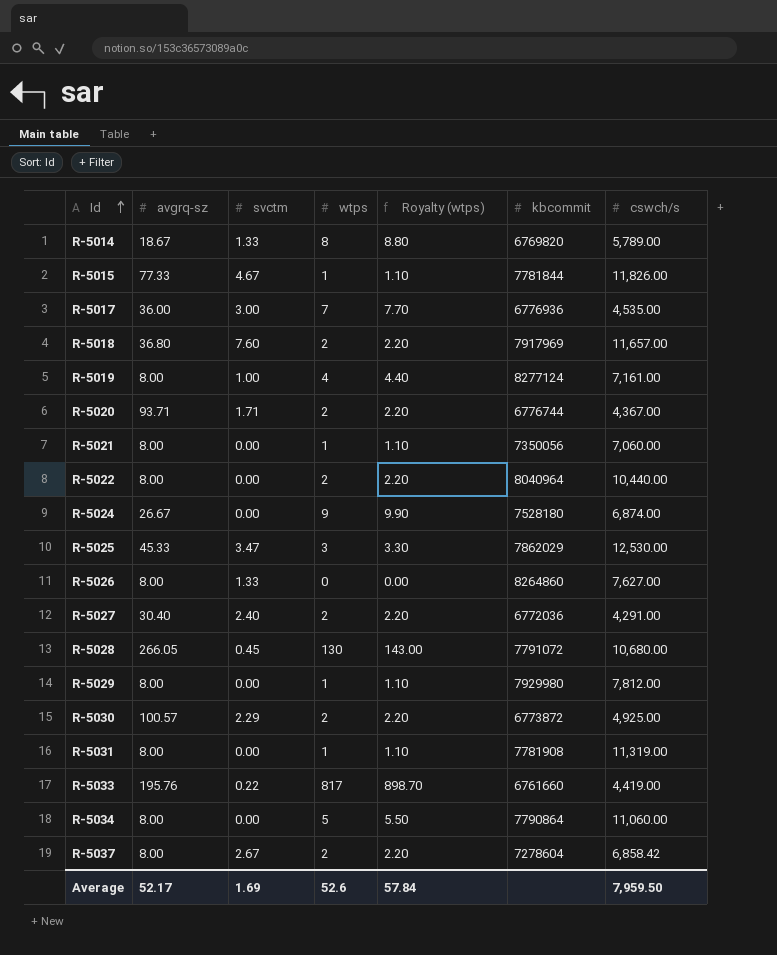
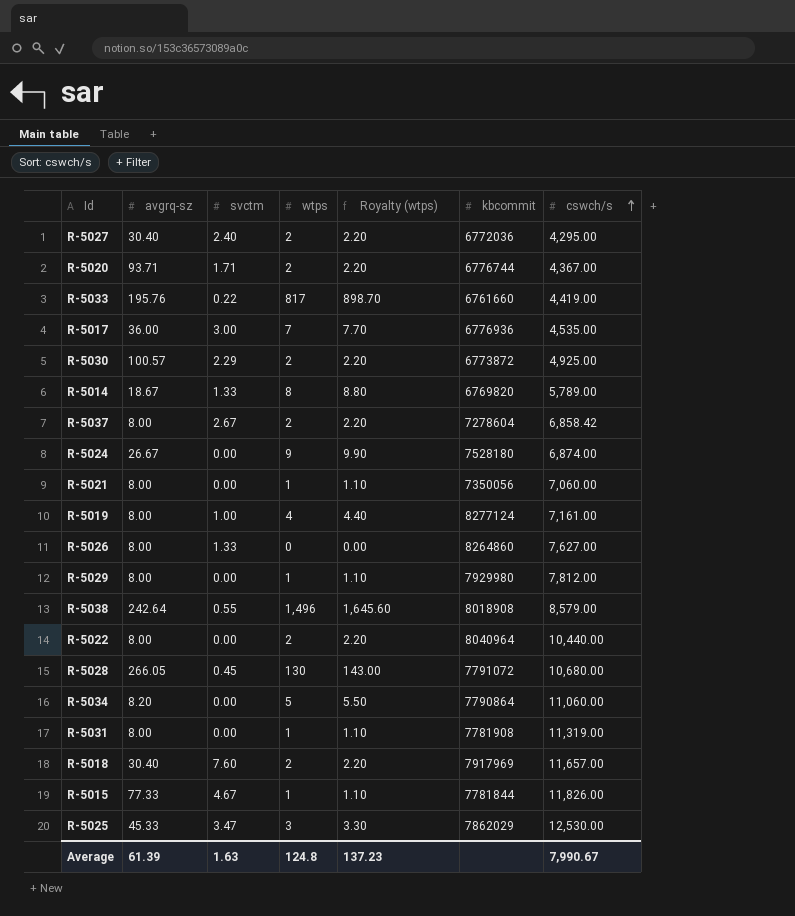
row order: Id ascending -> cswch/s ascending
R-5027 | cswch/s: 4,291.00 -> 4,295.00
row R-5038: none -> 242.64 | 0.55 | 1,496 | 1,645.60 | 8018908 | 8,579.00
R-5034 | avgrq-sz: 8.00 -> 8.20
R-5018 | avgrq-sz: 36.80 -> 30.40
Average | avgrq-sz: 52.17 -> 61.39
Average | svctm: 1.69 -> 1.63
Average | wtps: 52.6 -> 124.8
Average | Royalty (wtps): 57.84 -> 137.23
Average | cswch/s: 7,959.50 -> 7,990.67

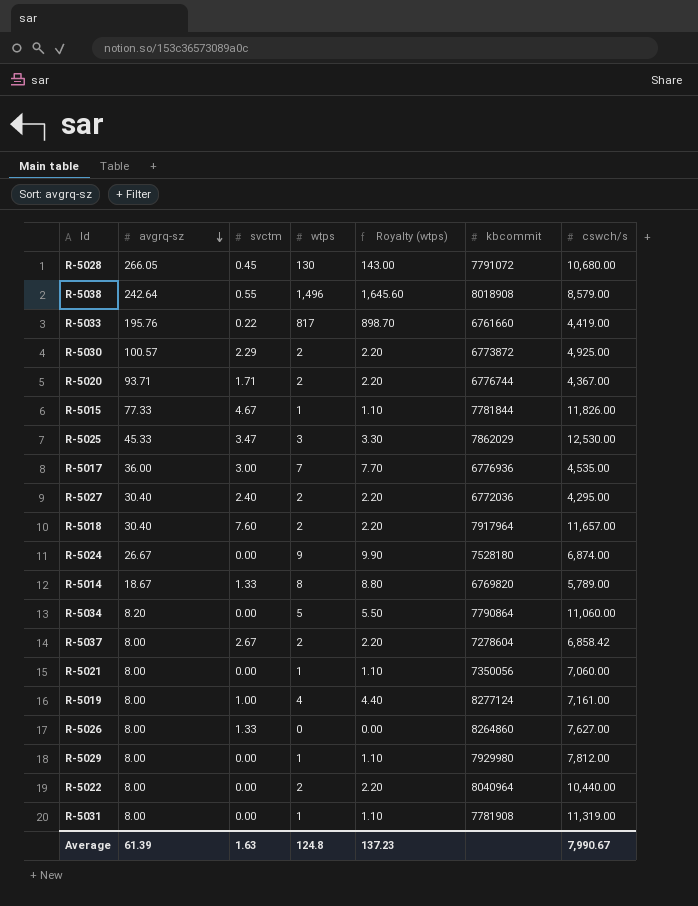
row order: cswch/s ascending -> avgrq-sz descending
R-5018 | kbcommit: 7917969 -> 7917964

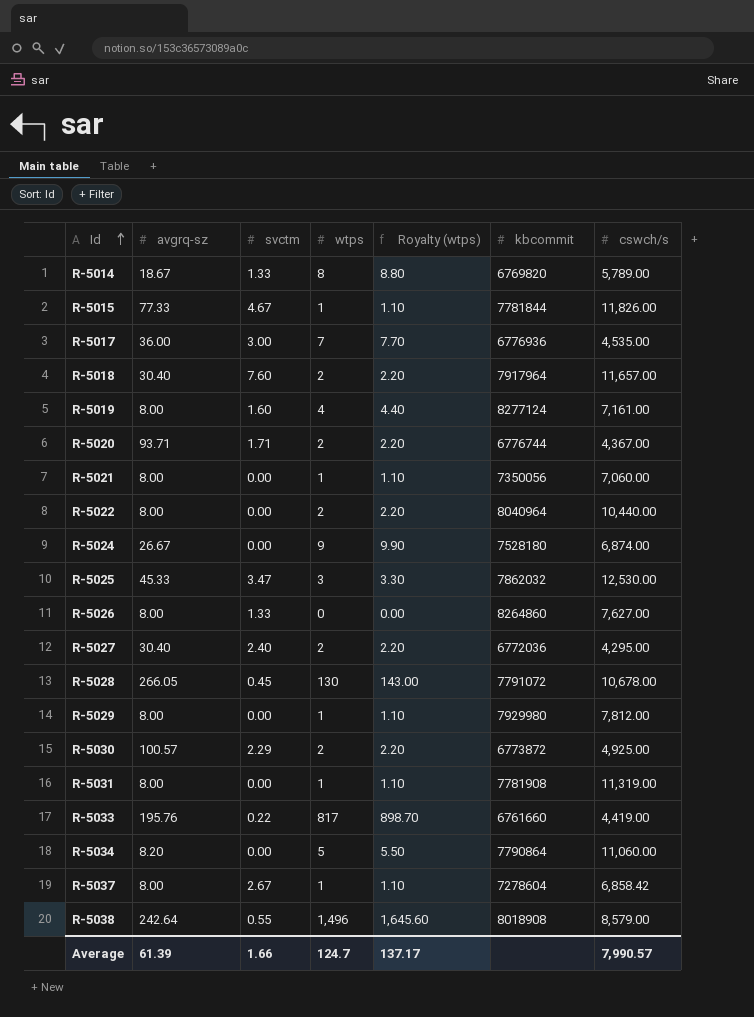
row order: avgrq-sz descending -> Id ascending
R-5019 | svctm: 1.00 -> 1.60
R-5025 | kbcommit: 7862029 -> 7862032
R-5028 | cswch/s: 10,680.00 -> 10,678.00
R-5037 | wtps: 2 -> 1
R-5037 | Royalty (wtps): 2.20 -> 1.10
Average | svctm: 1.63 -> 1.66
Average | wtps: 124.8 -> 124.7
Average | Royalty (wtps): 137.23 -> 137.17
Average | cswch/s: 7,990.67 -> 7,990.57

